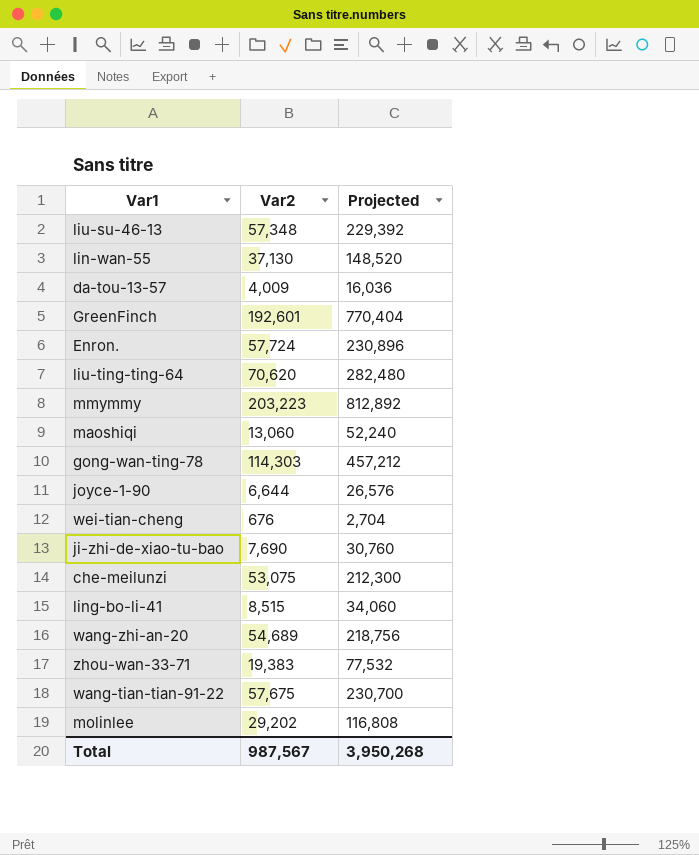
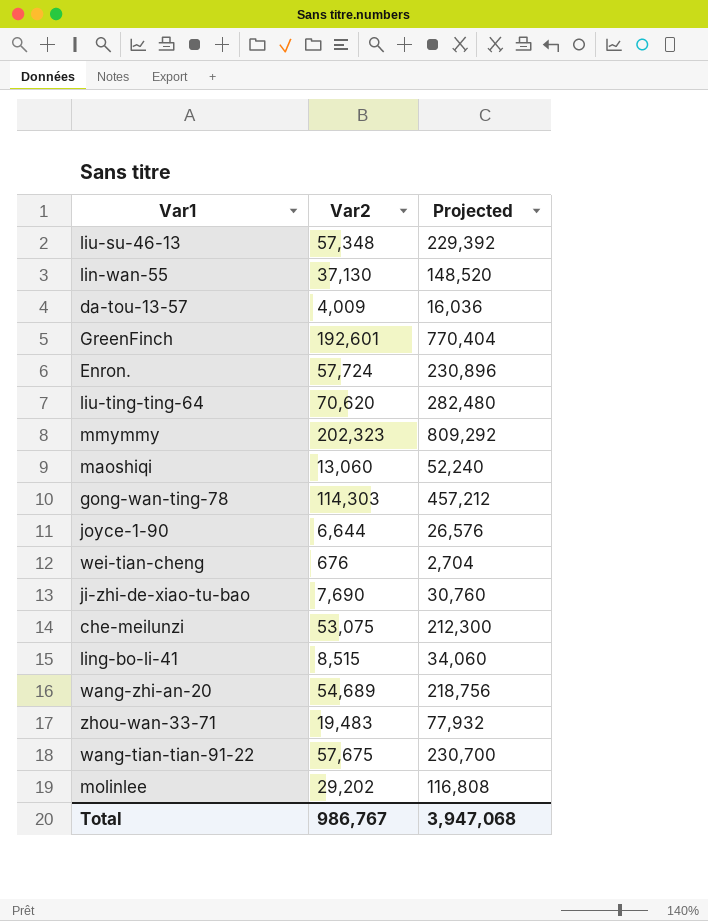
mmymmy | Var2: 203,223 -> 202,323
mmymmy | Projected: 812,892 -> 809,292
zhou-wan-33-71 | Var2: 19,383 -> 19,483
zhou-wan-33-71 | Projected: 77,532 -> 77,932
Total | Var2: 987,567 -> 986,767
Total | Projected: 3,950,268 -> 3,947,068

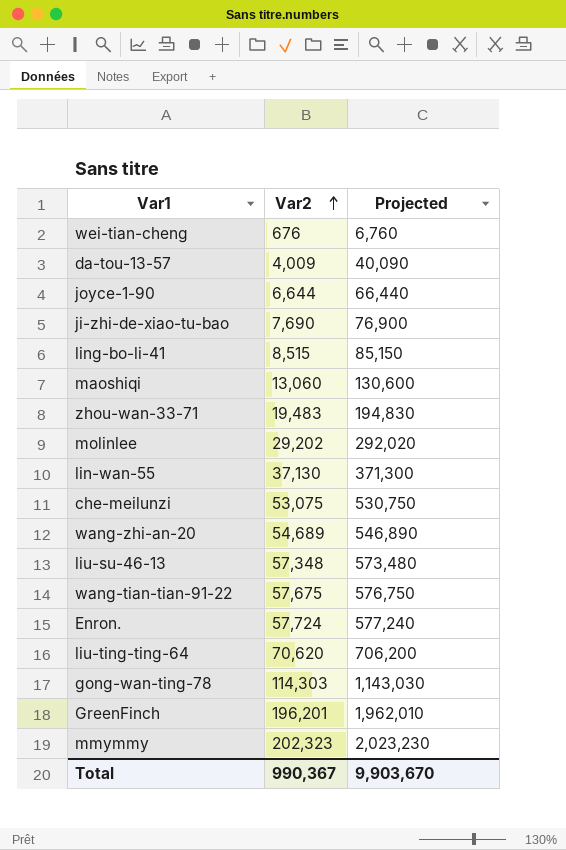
row order: none -> Var2 ascending
column Projected | formula: [Var2] * 4 -> [Var2] * 10
GreenFinch | Var2: 192,601 -> 196,201
Total | Var2: 986,767 -> 990,367
Total | Projected: 3,947,068 -> 9,903,670

